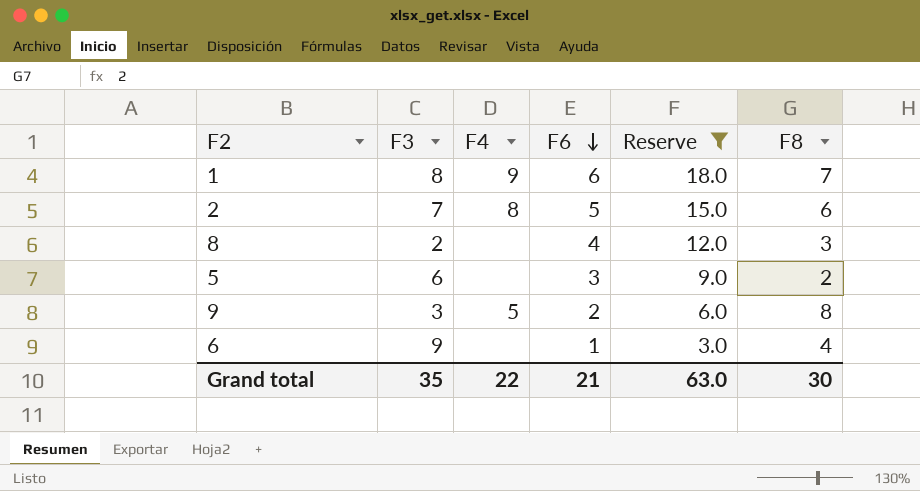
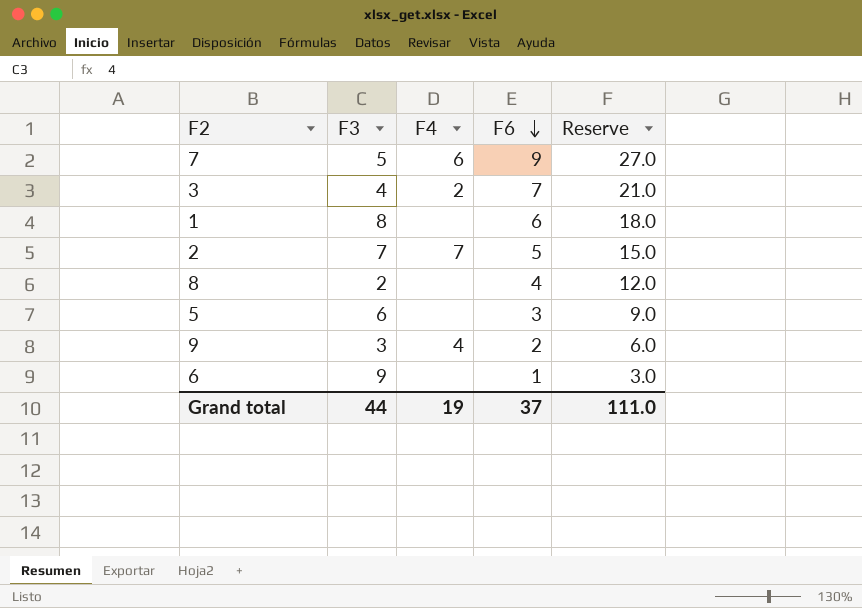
filter: Reserve <= 18.0 -> none
column F8 | position: 6 -> none
1 | F4: 9 -> none
2 | F4: 8 -> 7
9 | F4: 5 -> 4
Grand total | F3: 35 -> 44
Grand total | F4: 22 -> 19
Grand total | F6: 21 -> 37
Grand total | Reserve: 63.0 -> 111.0

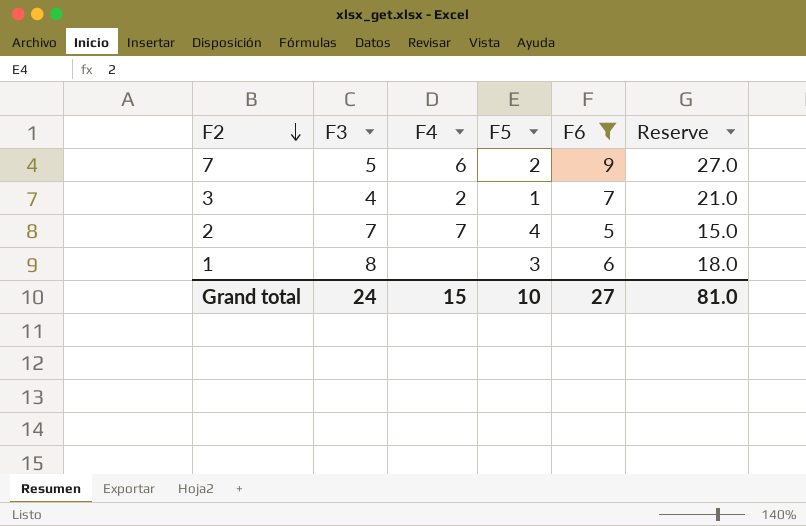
filter: none -> F6 >= 5
row order: F6 descending -> F2 descending
column F5 | position: none -> 4
Grand total | F3: 44 -> 24
Grand total | F4: 19 -> 15
Grand total | F6: 37 -> 27
Grand total | Reserve: 111.0 -> 81.0

